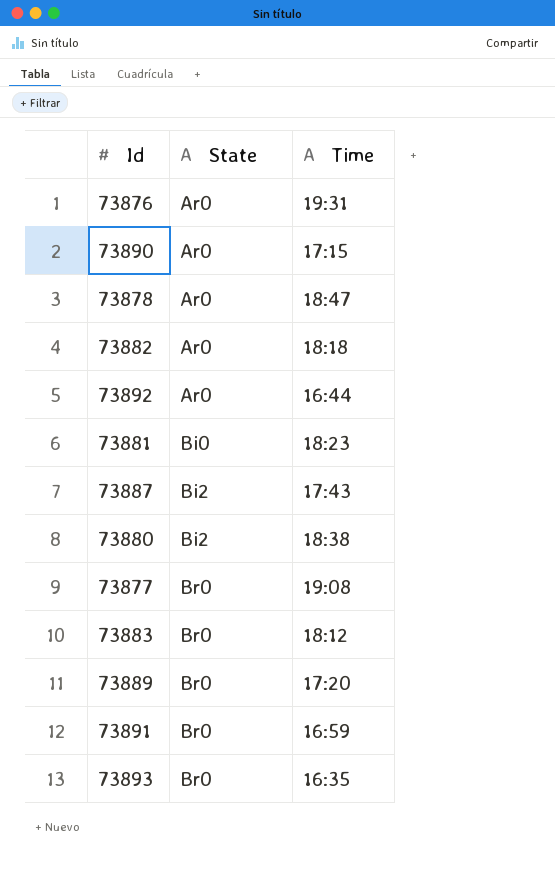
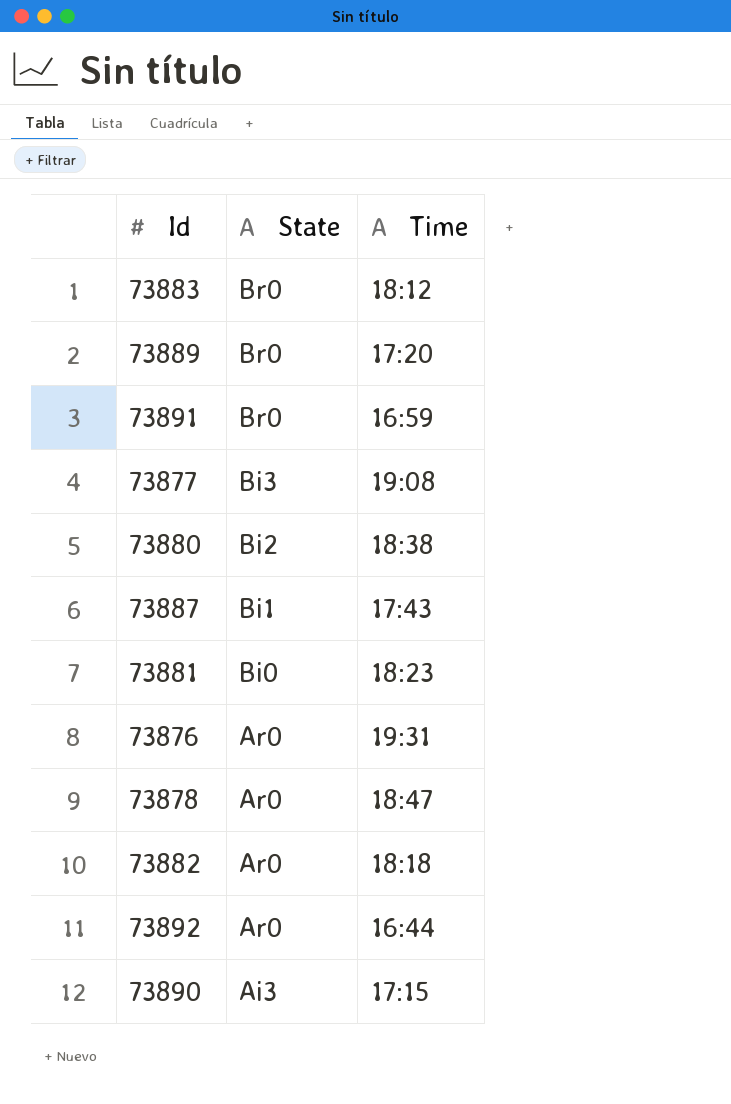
row order: State ascending -> State descending
row 73893: Br0 | 16:35 -> none
73877 | State: Br0 -> Bi3
73887 | State: Bi2 -> Bi1
73890 | State: Ar0 -> Ai3

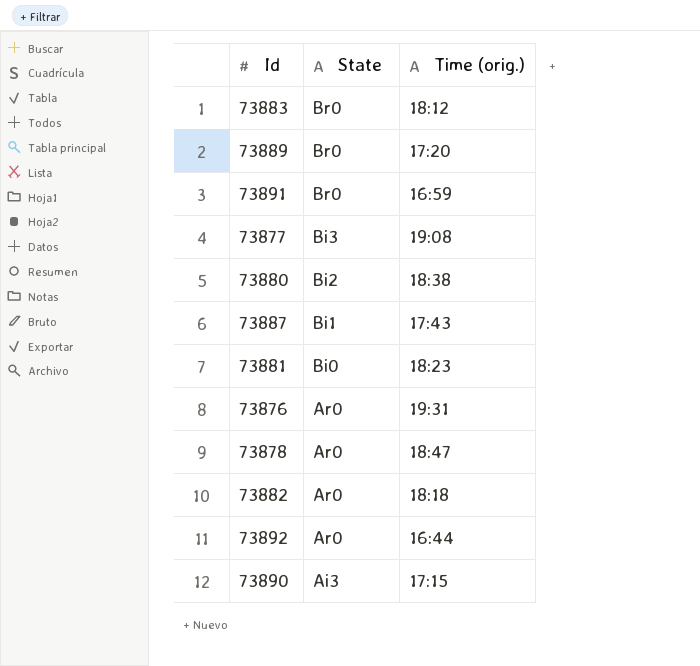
column name: Time -> Time (orig.)

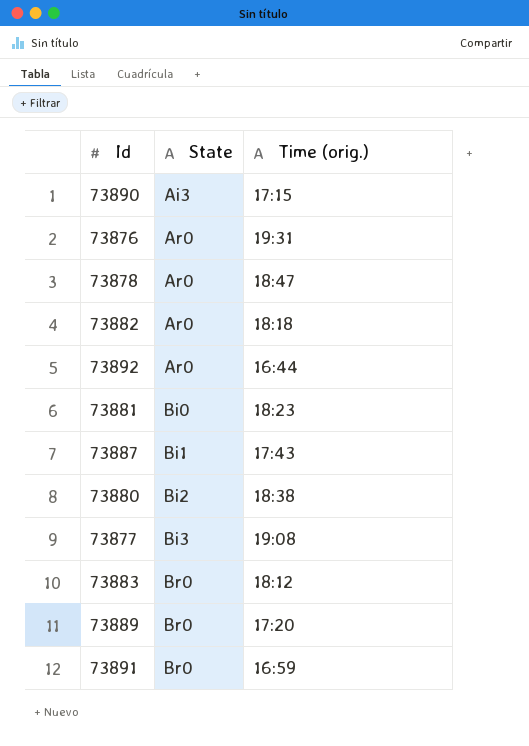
row order: State descending -> State ascending

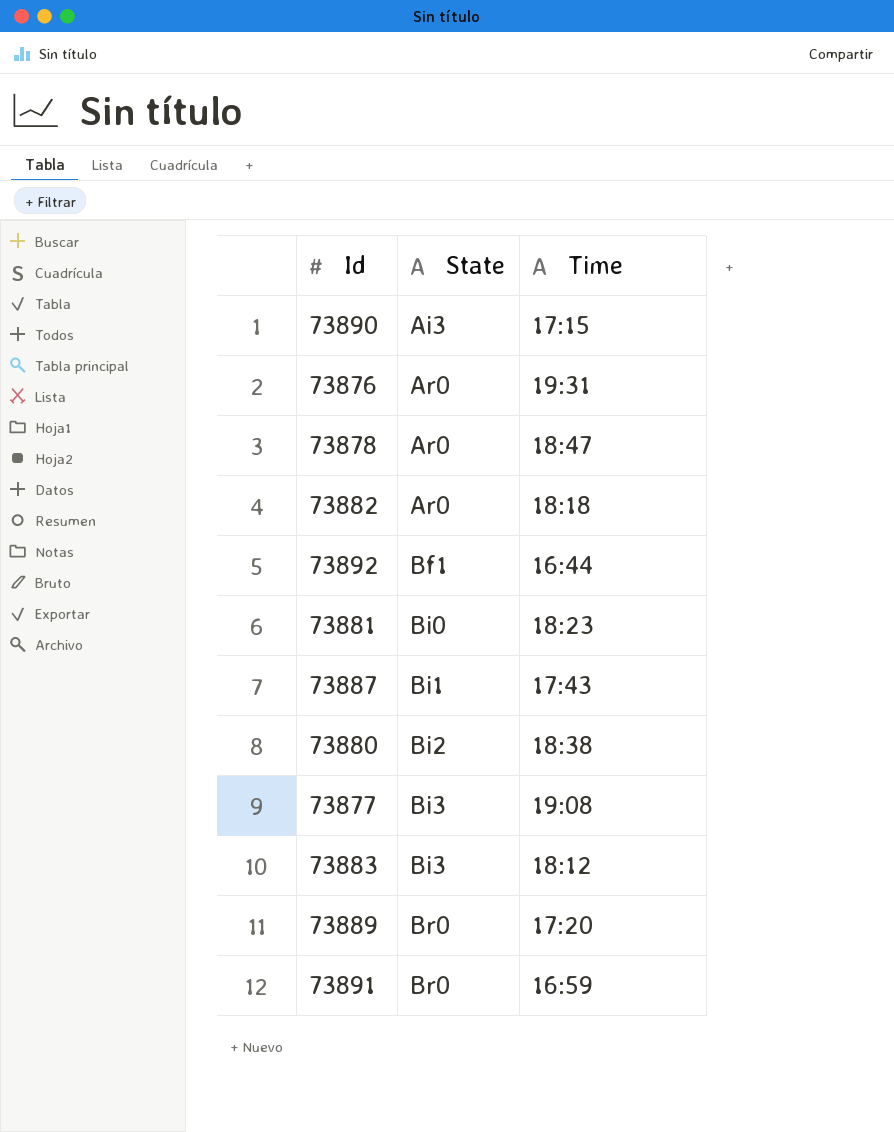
column name: Time (orig.) -> Time
73892 | State: Ar0 -> Bf1
73883 | State: Br0 -> Bi3

